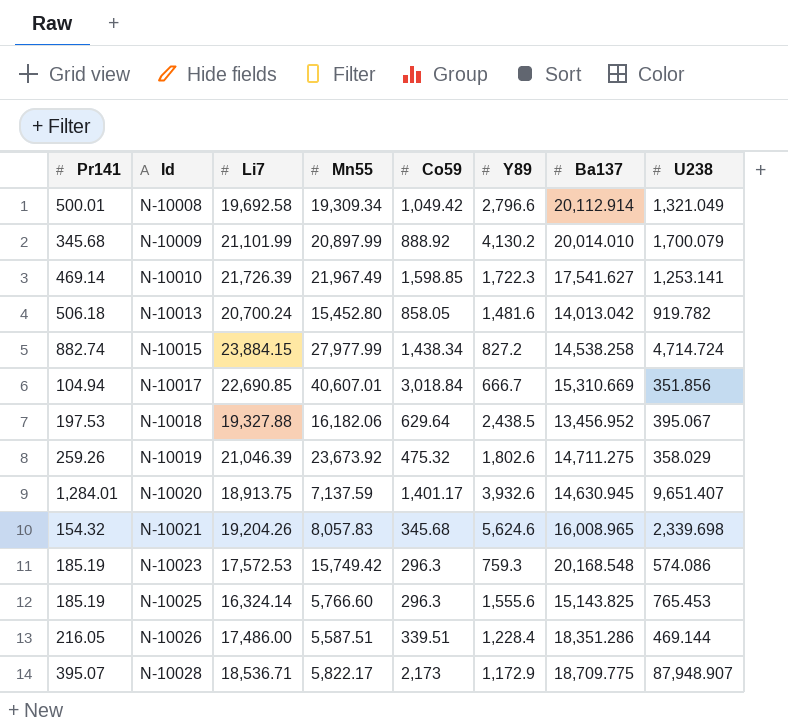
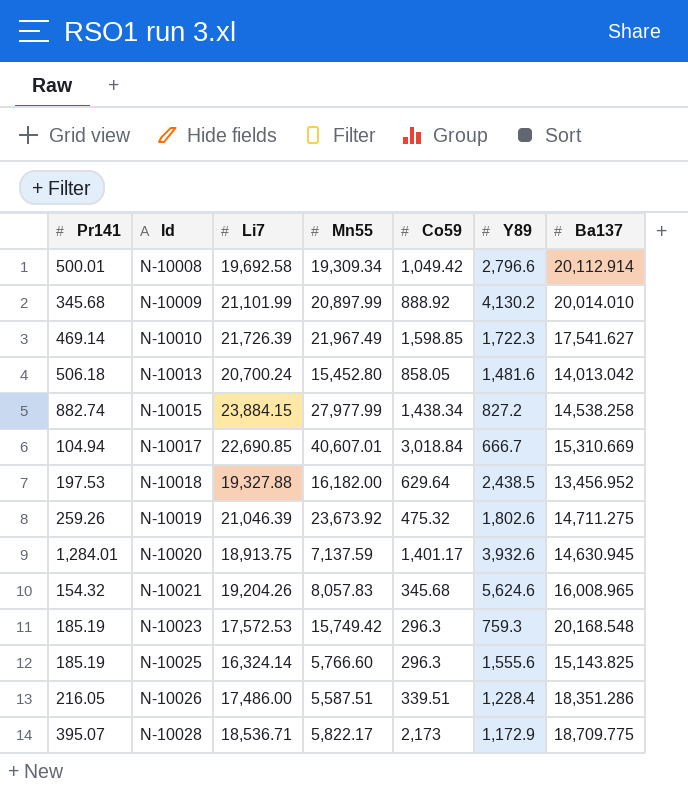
column U238 | position: 8 -> none
N-10018 | Mn55: 16,182.06 -> 16,182.00

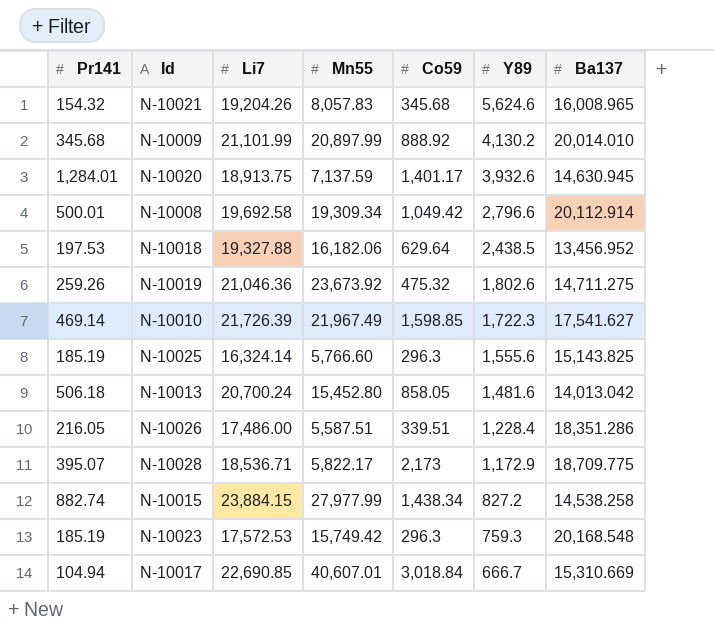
row order: Id ascending -> Y89 descending
N-10018 | Mn55: 16,182.00 -> 16,182.06
N-10019 | Li7: 21,046.39 -> 21,046.36

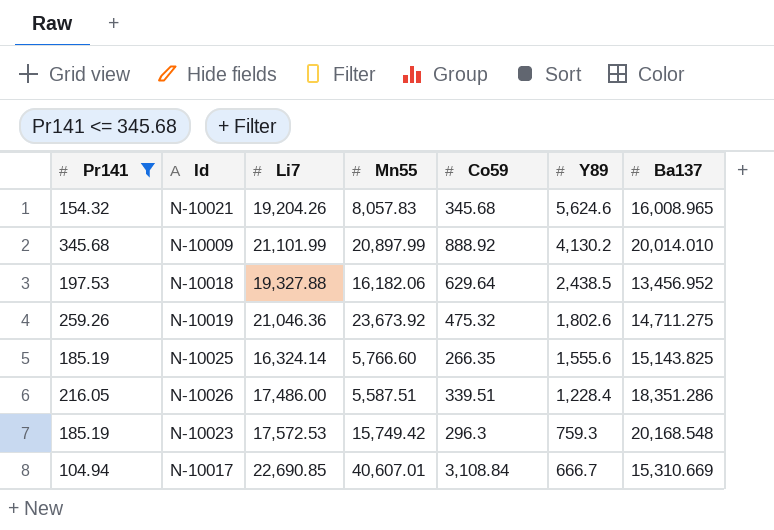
filter: none -> Pr141 <= 345.68
N-10025 | Co59: 296.3 -> 266.35
N-10017 | Co59: 3,018.84 -> 3,108.84

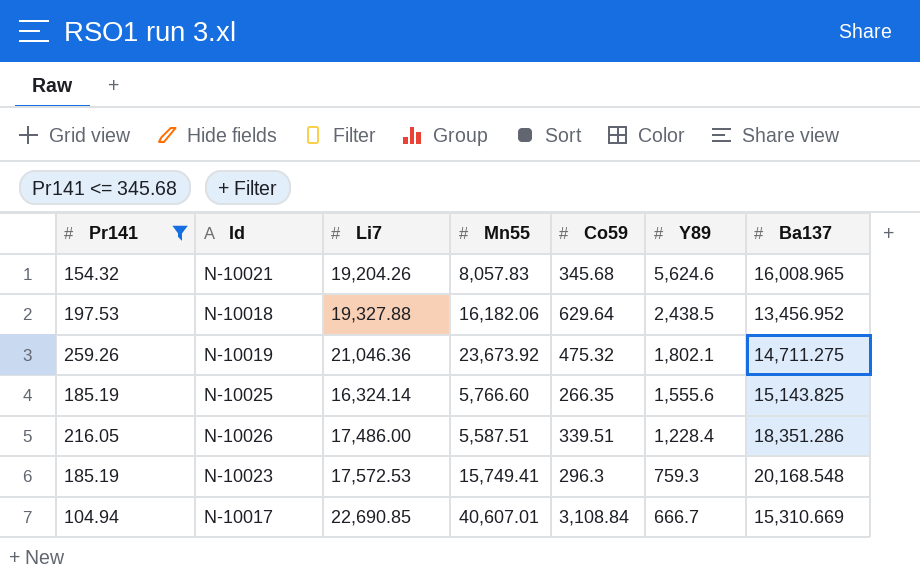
row N-10009: 345.68 | 21,101.99 | 20,897.99 | 888.92 | 4,130.2 | 20,014.010 -> none
N-10019 | Y89: 1,802.6 -> 1,802.1
N-10023 | Mn55: 15,749.42 -> 15,749.41

